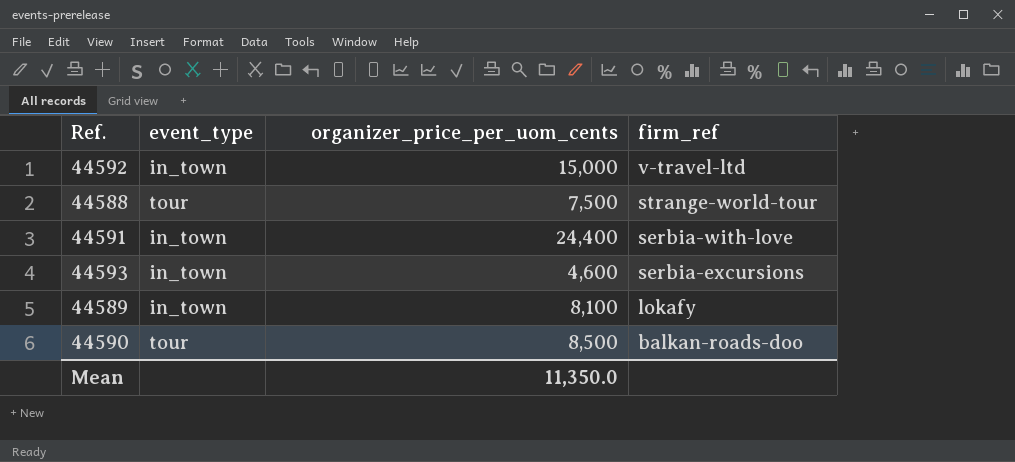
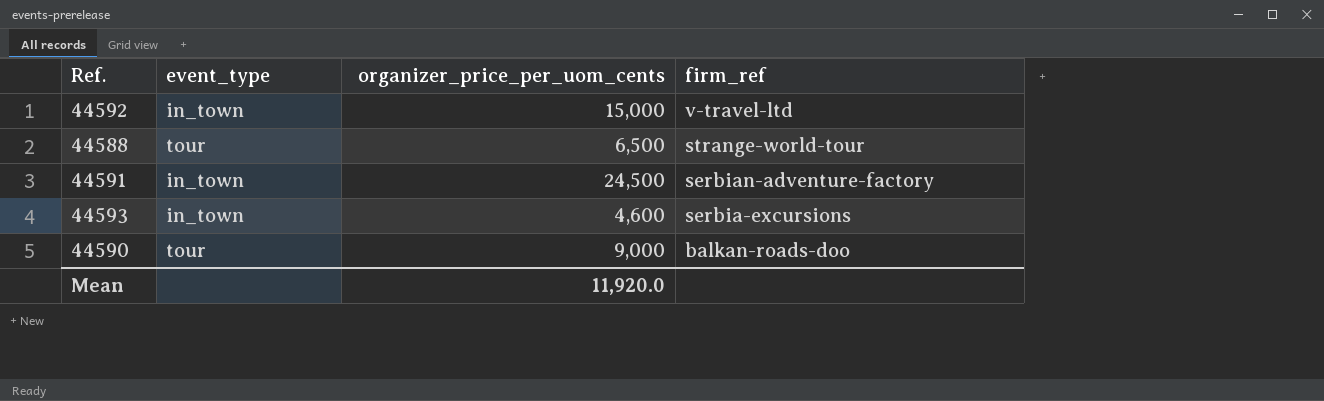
row 44589: in_town | 8,100 | lokafy -> none
44588 | organizer_price_per_uom_cents: 7,500 -> 6,500
44591 | organizer_price_per_uom_cents: 24,400 -> 24,500
44591 | firm_ref: serbia-with-love -> serbian-adventure-factory
44590 | organizer_price_per_uom_cents: 8,500 -> 9,000
Mean | organizer_price_per_uom_cents: 11,350.0 -> 11,920.0

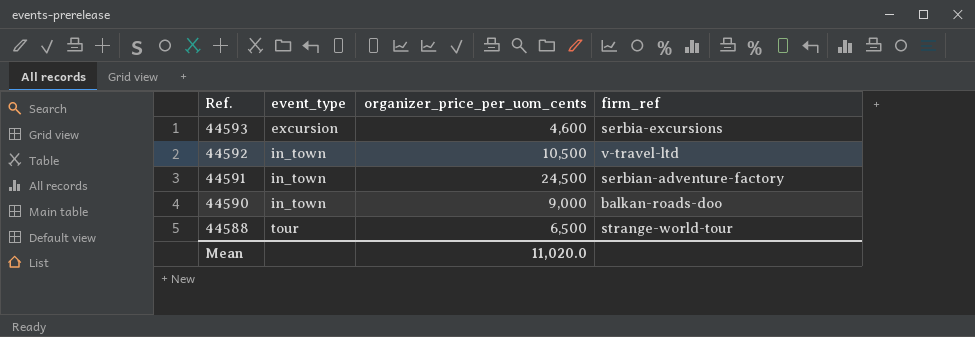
row order: firm_ref descending -> Ref. descending
44593 | event_type: in_town -> excursion
44592 | organizer_price_per_uom_cents: 15,000 -> 10,500
44590 | event_type: tour -> in_town
Mean | organizer_price_per_uom_cents: 11,920.0 -> 11,020.0

